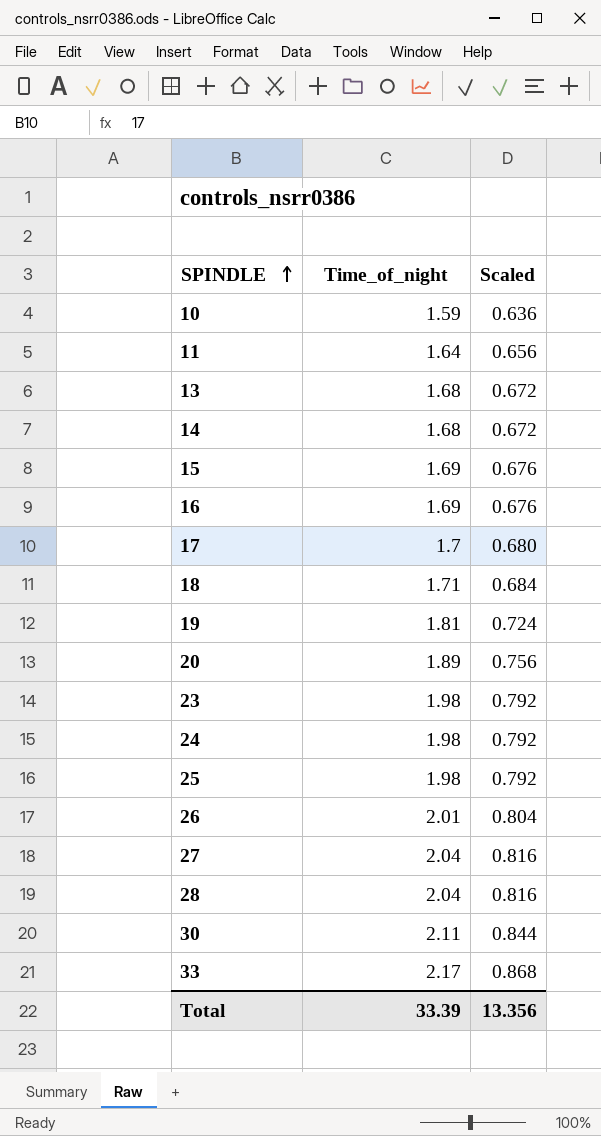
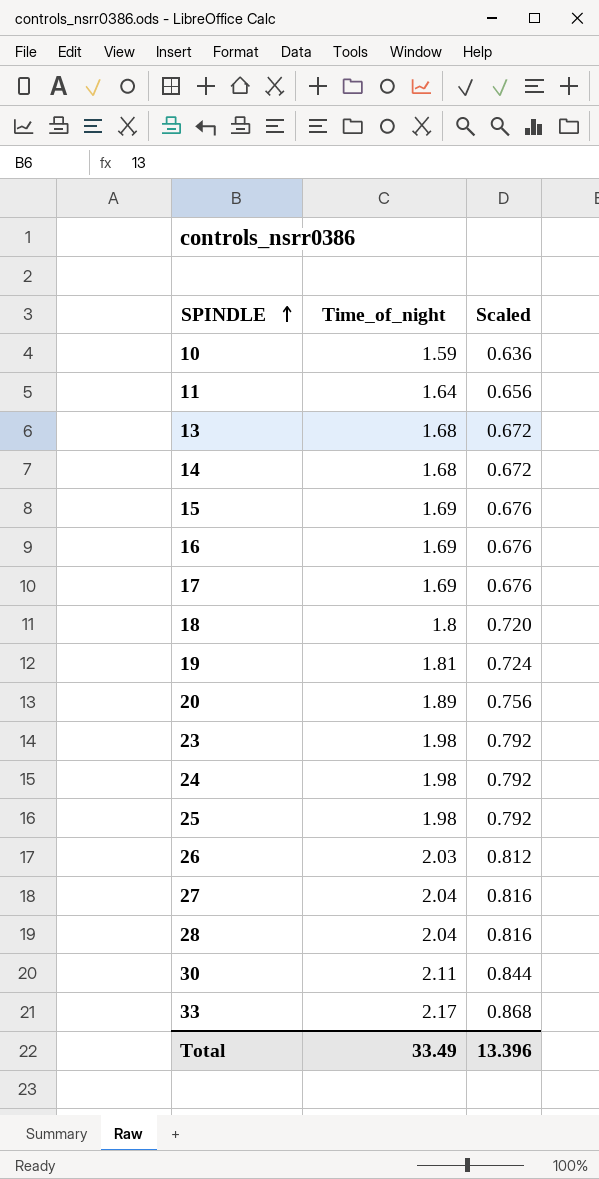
17 | Time_of_night: 1.7 -> 1.69
17 | Scaled: 0.680 -> 0.676
18 | Time_of_night: 1.71 -> 1.8
18 | Scaled: 0.684 -> 0.720
26 | Time_of_night: 2.01 -> 2.03
26 | Scaled: 0.804 -> 0.812
Total | Time_of_night: 33.39 -> 33.49
Total | Scaled: 13.356 -> 13.396

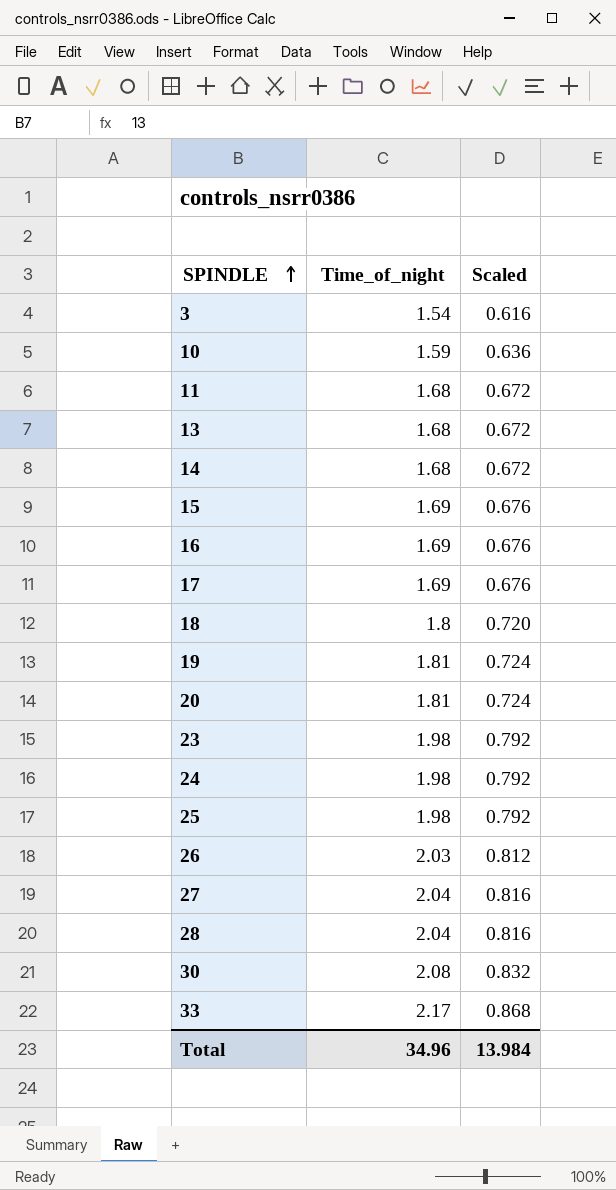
row 3: none -> 1.54 | 0.616
11 | Time_of_night: 1.64 -> 1.68
11 | Scaled: 0.656 -> 0.672
20 | Time_of_night: 1.89 -> 1.81
20 | Scaled: 0.756 -> 0.724
30 | Time_of_night: 2.11 -> 2.08
30 | Scaled: 0.844 -> 0.832
Total | Time_of_night: 33.49 -> 34.96
Total | Scaled: 13.396 -> 13.984

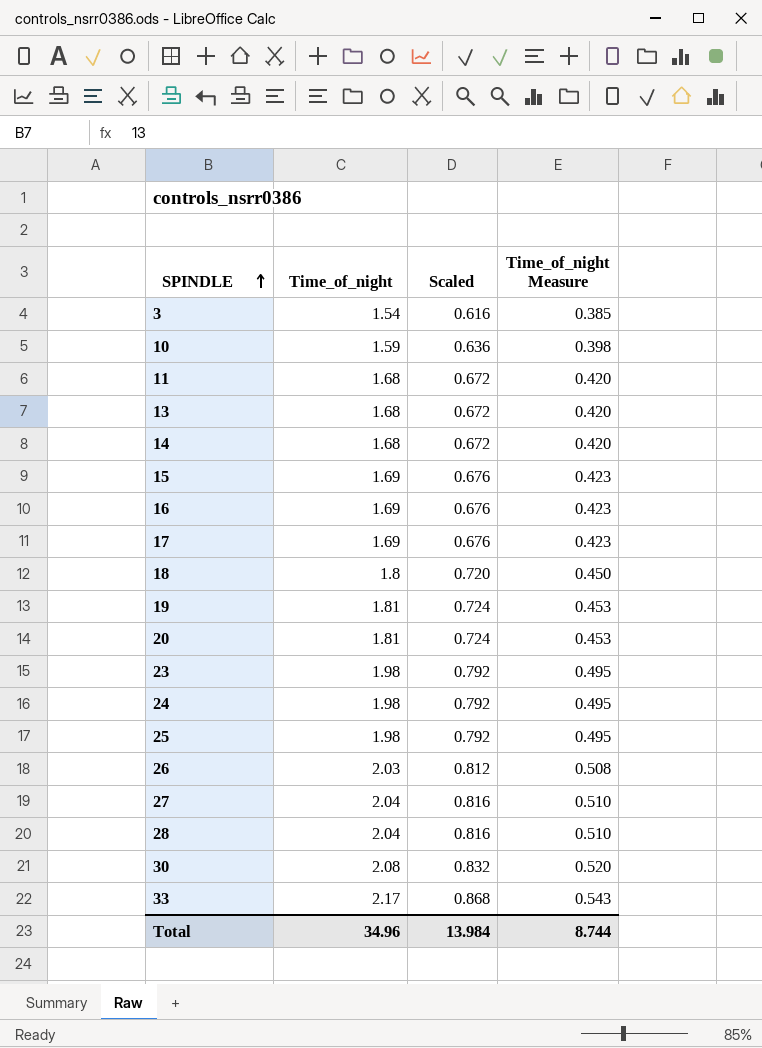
column Time_of_night Measure | formula: none -> [Time_of_night] * 0.25

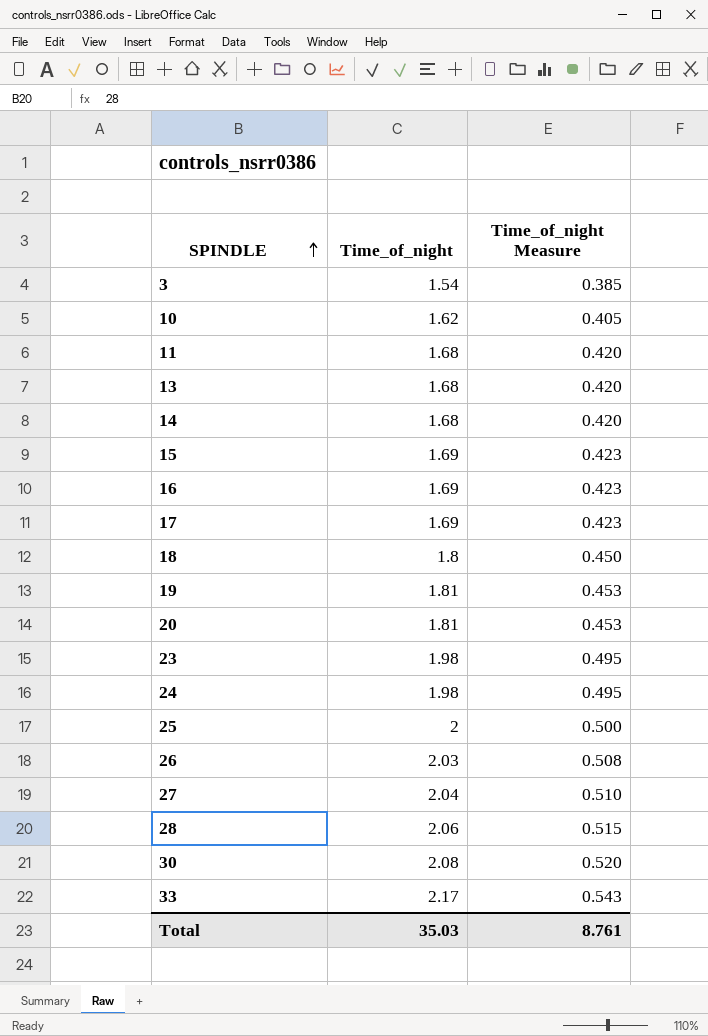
column Scaled | formula: [Time_of_night] * 0.4 -> none
10 | Time_of_night: 1.59 -> 1.62
10 | Time_of_night Measure: 0.398 -> 0.405
25 | Time_of_night: 1.98 -> 2
25 | Time_of_night Measure: 0.495 -> 0.500
28 | Time_of_night: 2.04 -> 2.06
28 | Time_of_night Measure: 0.510 -> 0.515
Total | Time_of_night: 34.96 -> 35.03
Total | Time_of_night Measure: 8.744 -> 8.761

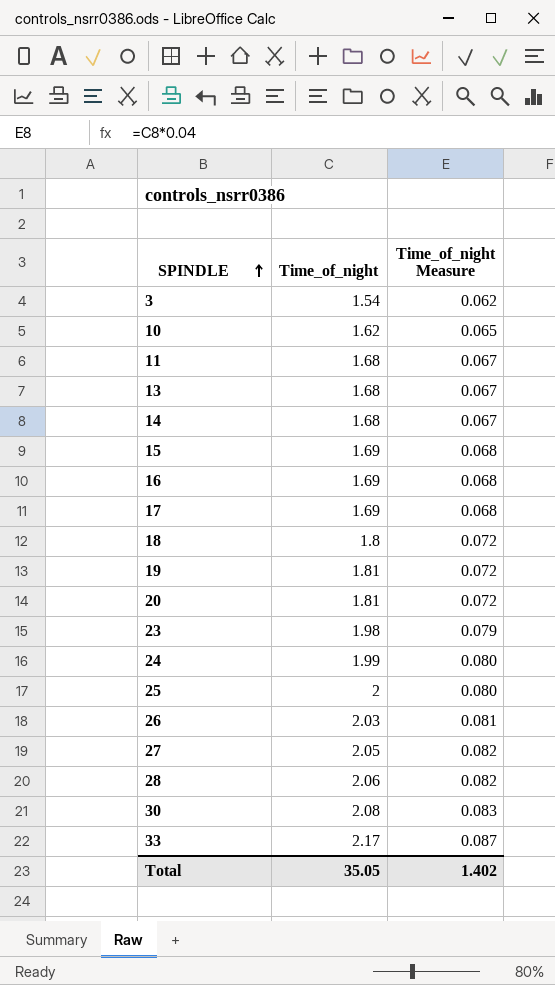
column Time_of_night Measure | formula: [Time_of_night] * 0.25 -> [Time_of_night] * 0.04
24 | Time_of_night: 1.98 -> 1.99
27 | Time_of_night: 2.04 -> 2.05
Total | Time_of_night: 35.03 -> 35.05
Total | Time_of_night Measure: 8.761 -> 1.402

